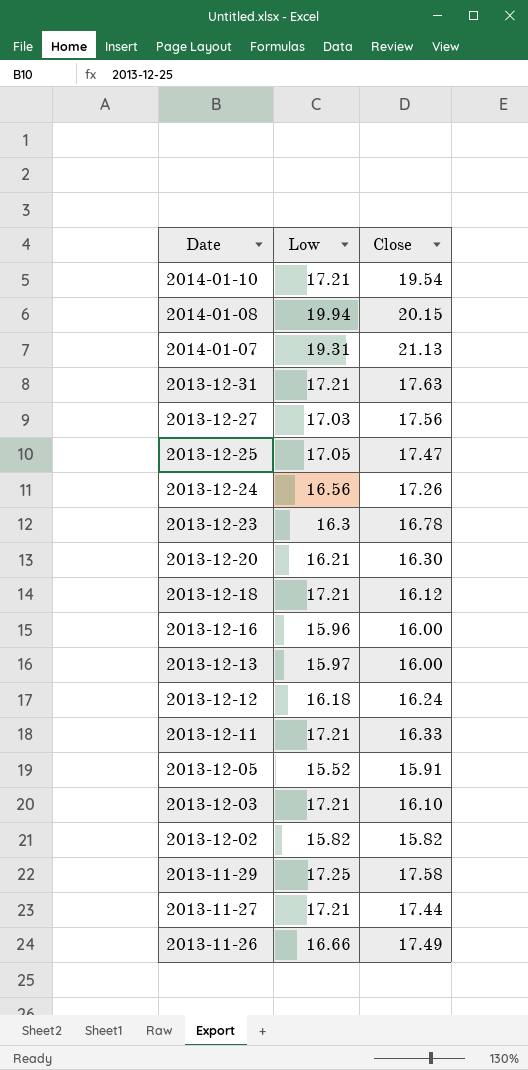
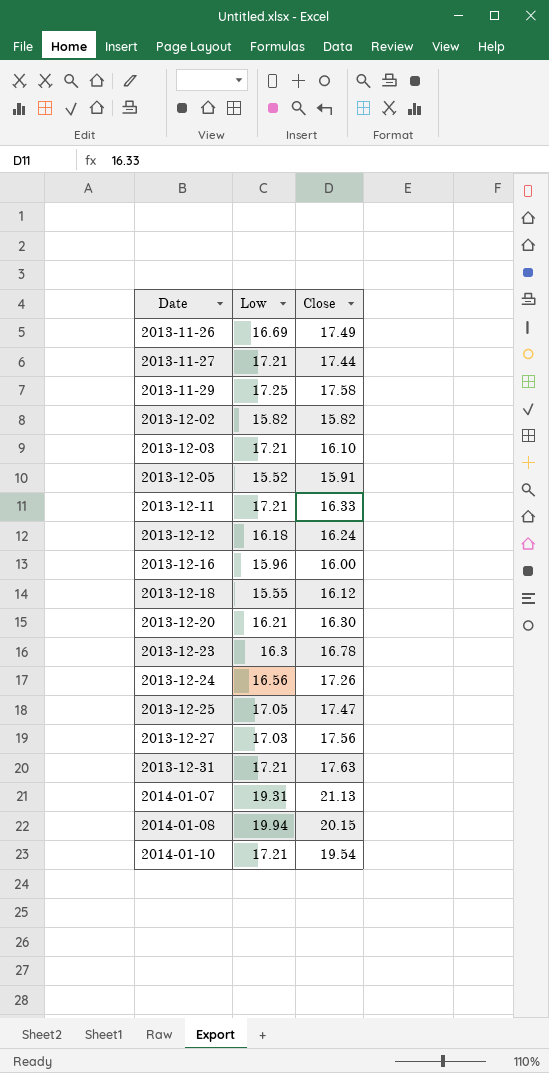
row order: Date descending -> Date ascending
row 2013-12-13: 15.97 | 16.00 -> none
2013-11-26 | Low: 16.66 -> 16.69
2013-12-18 | Low: 17.21 -> 15.55

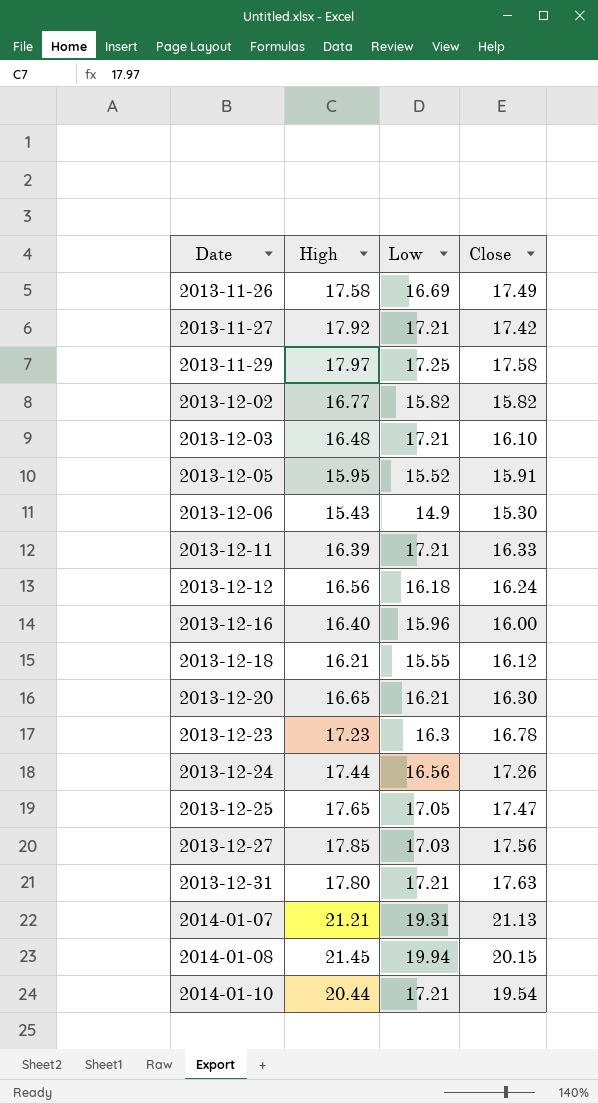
column High | position: none -> 2
2013-11-27 | Close: 17.44 -> 17.42
row 2013-12-06: none -> 15.43 | 14.9 | 15.30

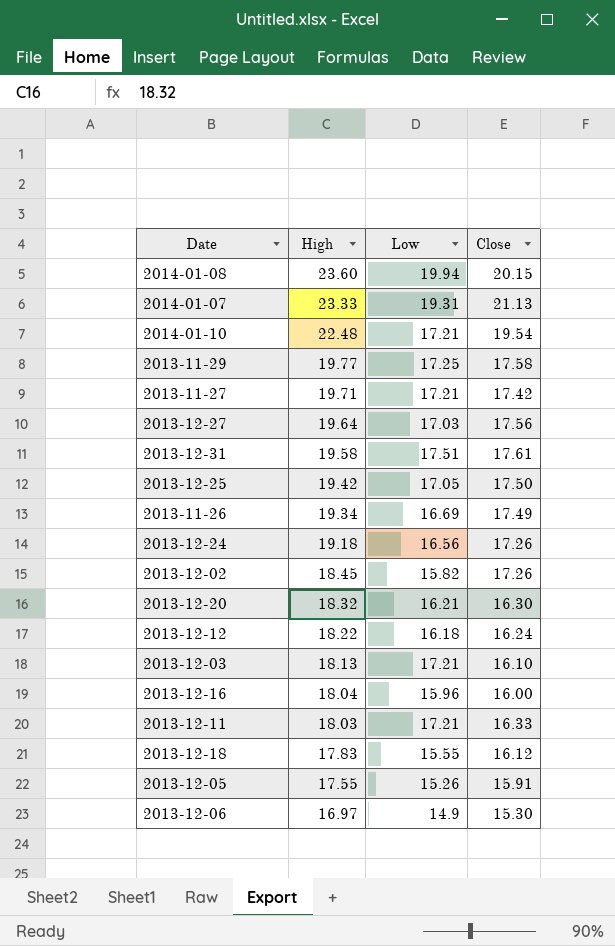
row order: Date ascending -> High descending
row 2013-12-23: 17.23 | 16.3 | 16.78 -> none
2014-01-08 | High: 21.45 -> 23.60
2014-01-07 | High: 21.21 -> 23.33
2014-01-10 | High: 20.44 -> 22.48
2013-11-29 | High: 17.97 -> 19.77
2013-11-27 | High: 17.92 -> 19.71
2013-12-27 | High: 17.85 -> 19.64
2013-12-31 | High: 17.80 -> 19.58
2013-12-31 | Low: 17.21 -> 17.51
2013-12-31 | Close: 17.63 -> 17.61
2013-12-25 | High: 17.65 -> 19.42
2013-12-25 | Close: 17.47 -> 17.50
2013-11-26 | High: 17.58 -> 19.34
2013-12-24 | High: 17.44 -> 19.18
2013-12-02 | High: 16.77 -> 18.45
2013-12-02 | Close: 15.82 -> 17.26
2013-12-20 | High: 16.65 -> 18.32
2013-12-12 | High: 16.56 -> 18.22
2013-12-03 | High: 16.48 -> 18.13
2013-12-16 | High: 16.40 -> 18.04
2013-12-11 | High: 16.39 -> 18.03
2013-12-18 | High: 16.21 -> 17.83
2013-12-05 | High: 15.95 -> 17.55
2013-12-05 | Low: 15.52 -> 15.26
2013-12-06 | High: 15.43 -> 16.97

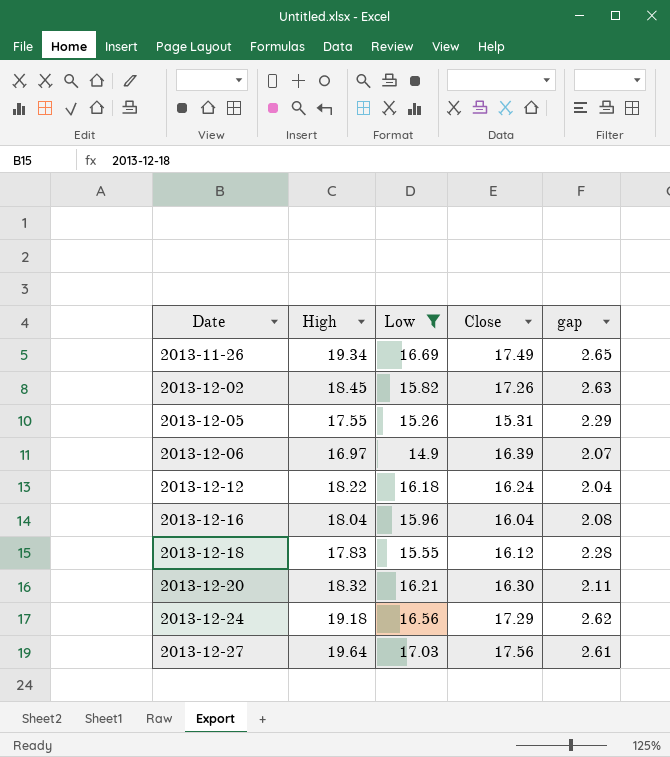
filter: none -> Low <= 17.03
row order: High descending -> Date ascending
column gap | formula: none -> [High] - [Low]
2013-12-05 | Close: 15.91 -> 15.31
2013-12-06 | Close: 15.30 -> 16.39
2013-12-16 | Close: 16.00 -> 16.04
2013-12-24 | Close: 17.26 -> 17.29

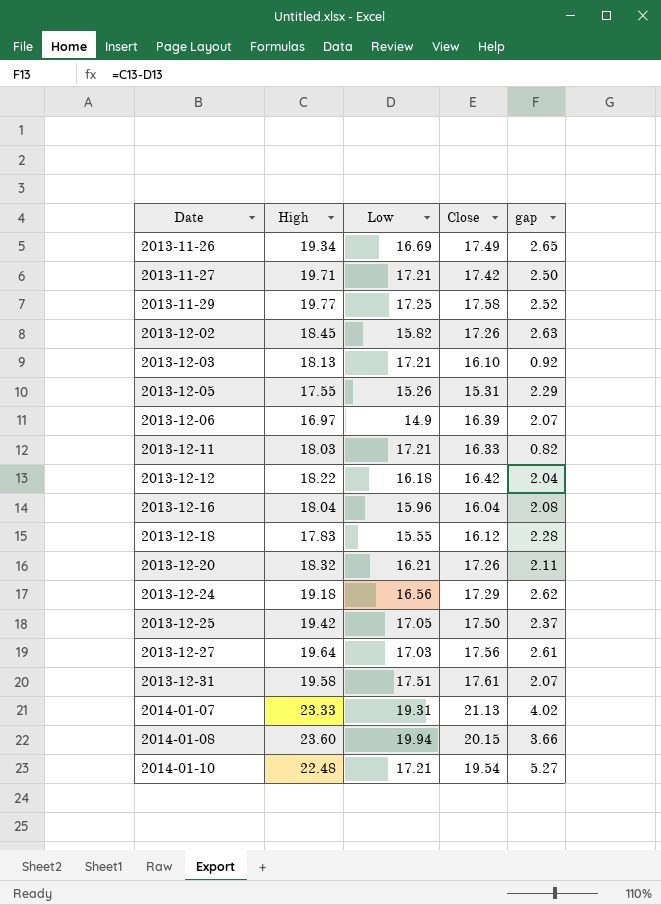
filter: Low <= 17.03 -> none
2013-12-12 | Close: 16.24 -> 16.42
2013-12-20 | Close: 16.30 -> 17.26

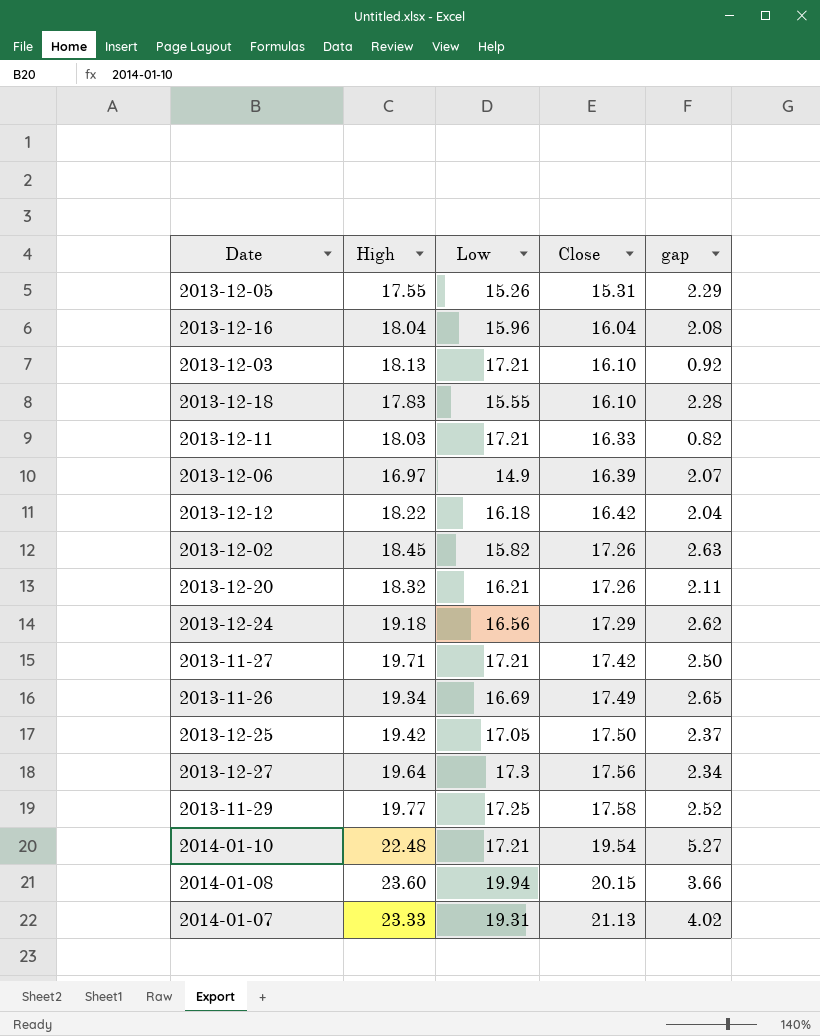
row order: Date ascending -> Close ascending
row 2013-12-31: 19.58 | 17.51 | 17.61 | 2.07 -> none
2013-12-18 | Close: 16.12 -> 16.10
2013-12-27 | Low: 17.03 -> 17.3
2013-12-27 | gap: 2.61 -> 2.34

